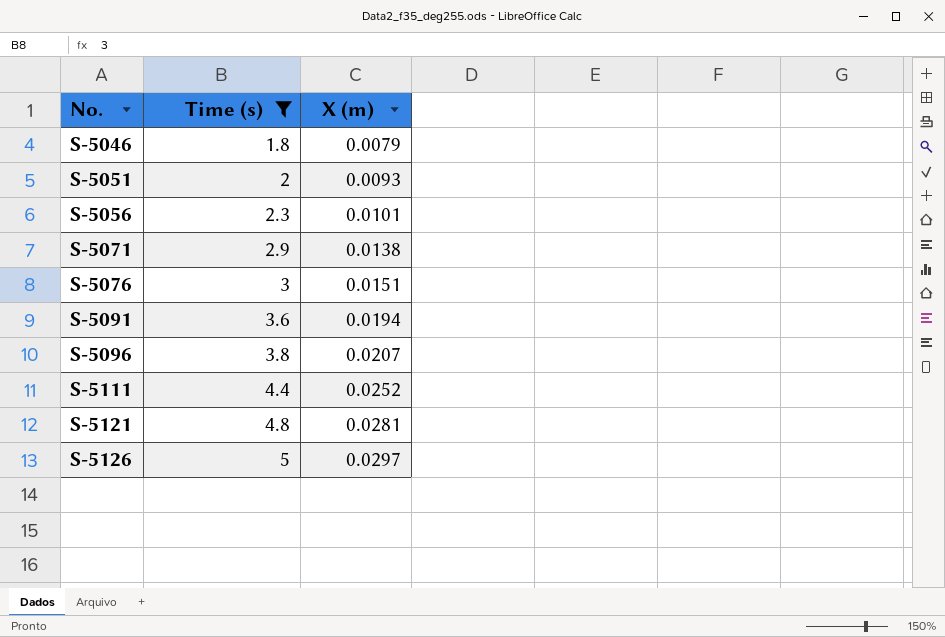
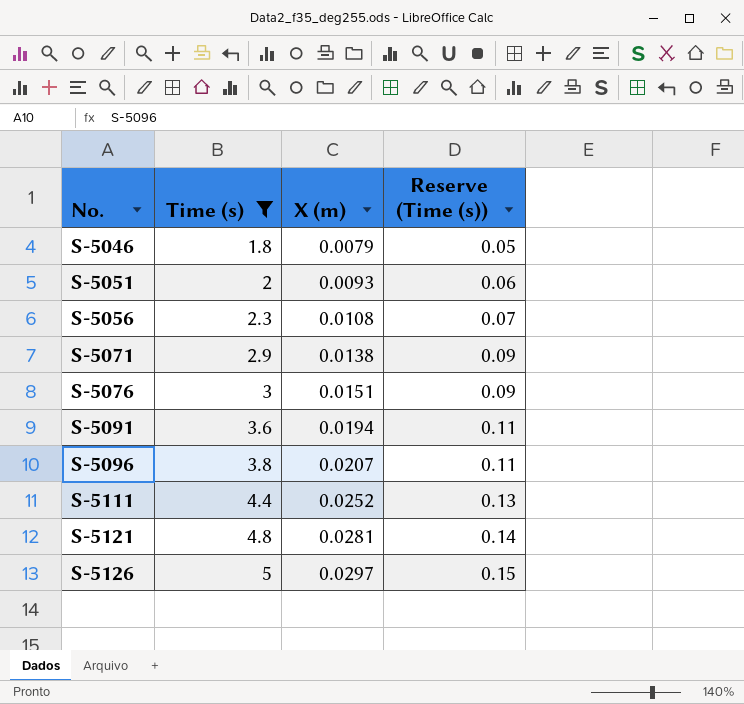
column Reserve (Time (s)) | formula: none -> [Time (s)] * 0.03
S-5056 | X (m): 0.0101 -> 0.0108

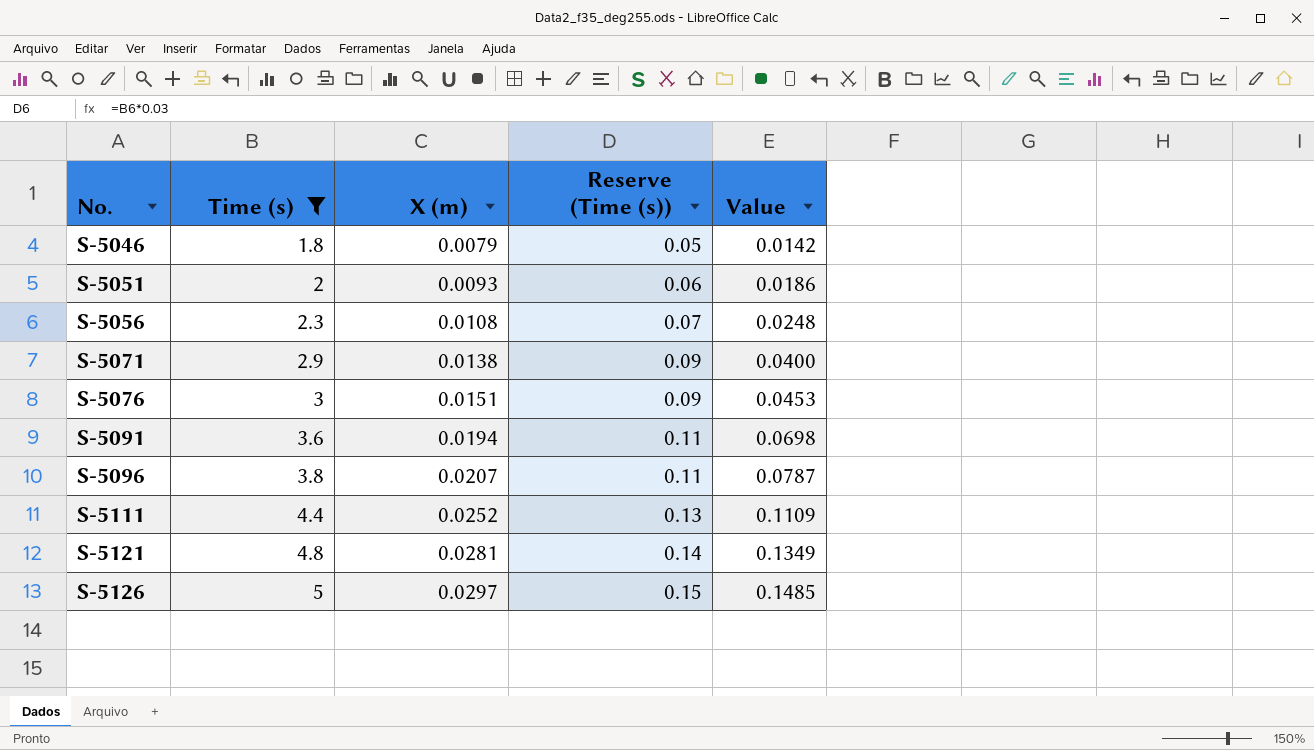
column Value | formula: none -> [Time (s)] * [X (m)]

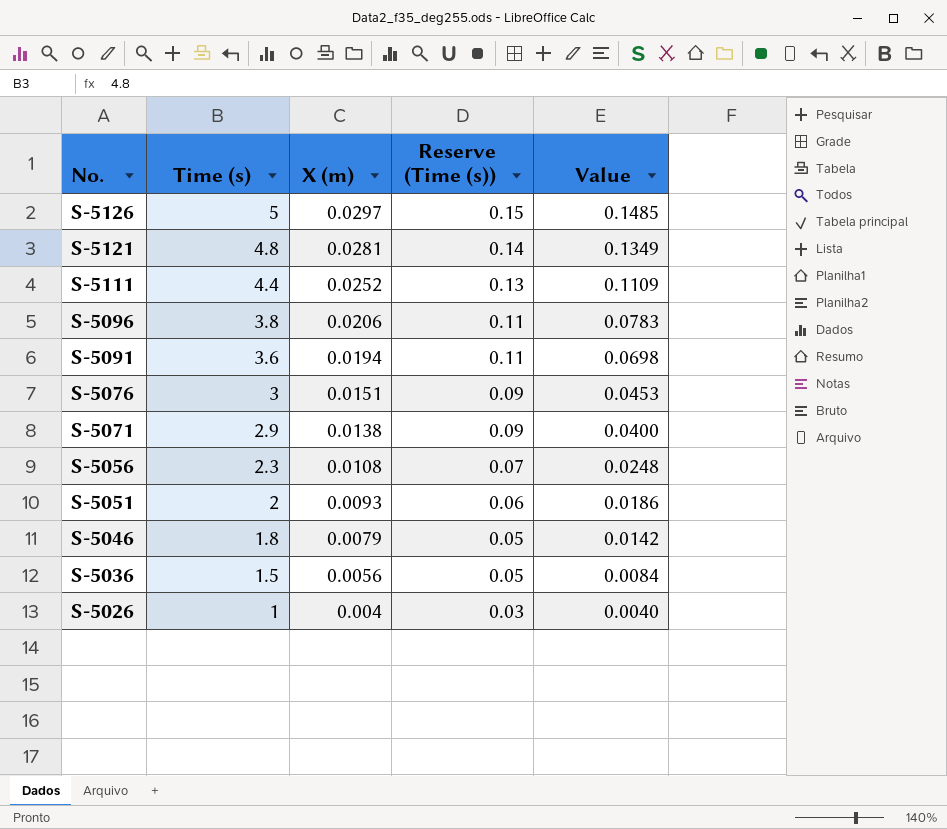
filter: Time (s) >= 1.8 -> none
row order: No. ascending -> No. descending
S-5096 | X (m): 0.0207 -> 0.0206
S-5096 | Value: 0.0787 -> 0.0783

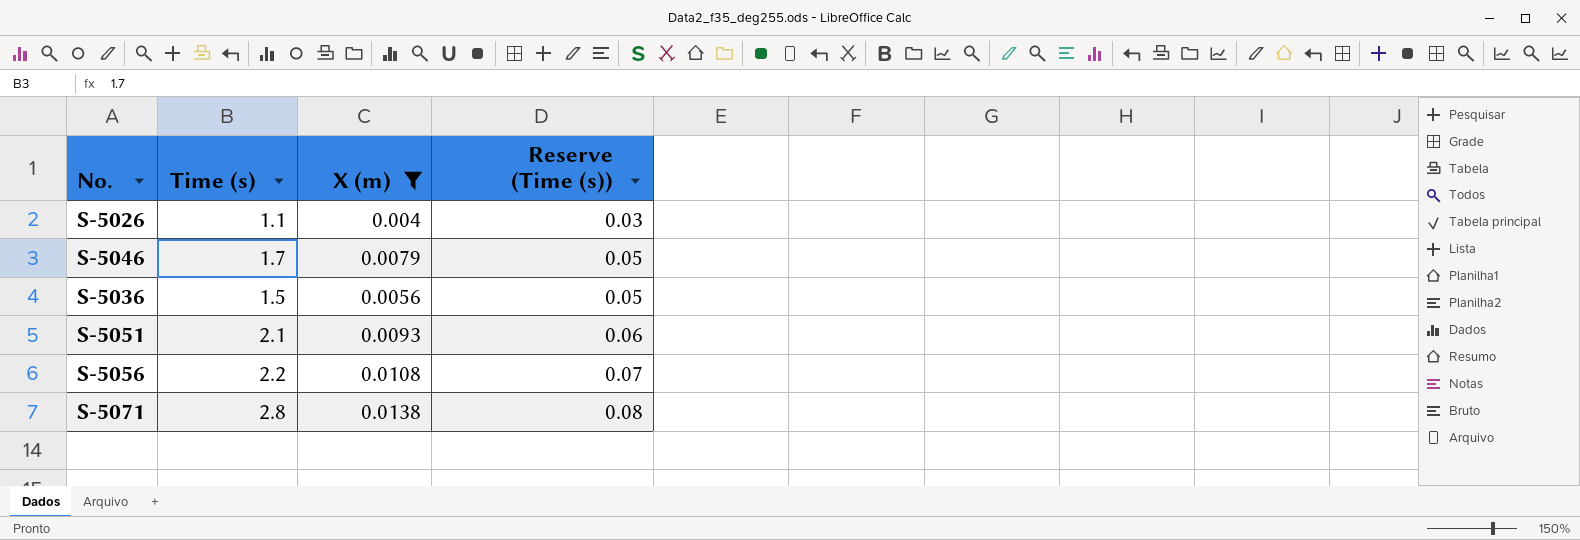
filter: none -> X (m) <= 0.0138
row order: No. descending -> Reserve (Time (s)) ascending
column Value | formula: [Time (s)] * [X (m)] -> none
S-5026 | Time (s): 1 -> 1.1
S-5046 | Time (s): 1.8 -> 1.7
S-5051 | Time (s): 2 -> 2.1
S-5056 | Time (s): 2.3 -> 2.2
S-5071 | Time (s): 2.9 -> 2.8
S-5071 | Reserve (Time (s)): 0.09 -> 0.08

